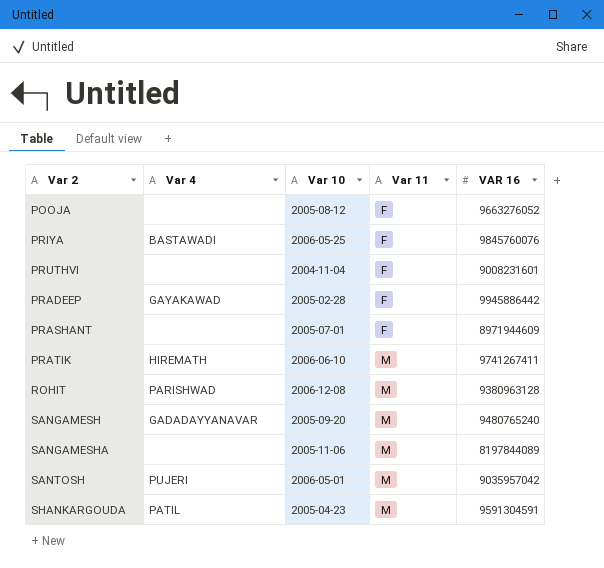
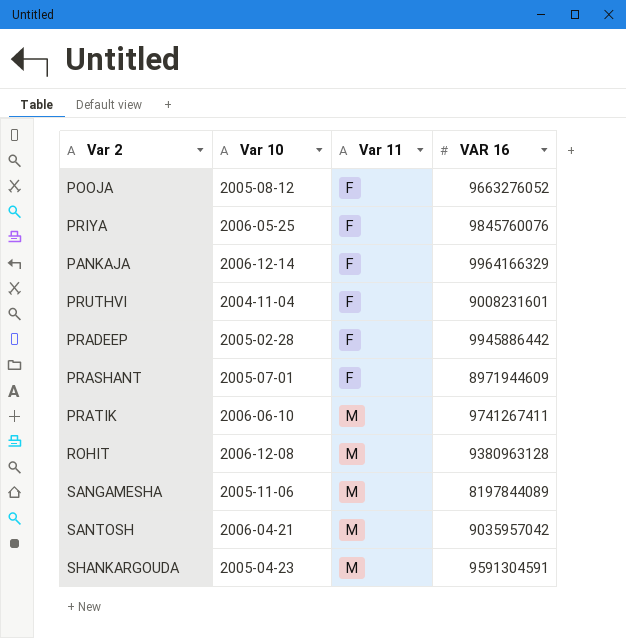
column Var 4 | position: 2 -> none
row SANGAMESH: GADADAYYANAVAR | 2005-09-20 | M | 9480765240 -> none
row PANKAJA: none -> 2006-12-14 | F | 9964166329
SANTOSH | Var 10: 2006-05-01 -> 2006-04-21

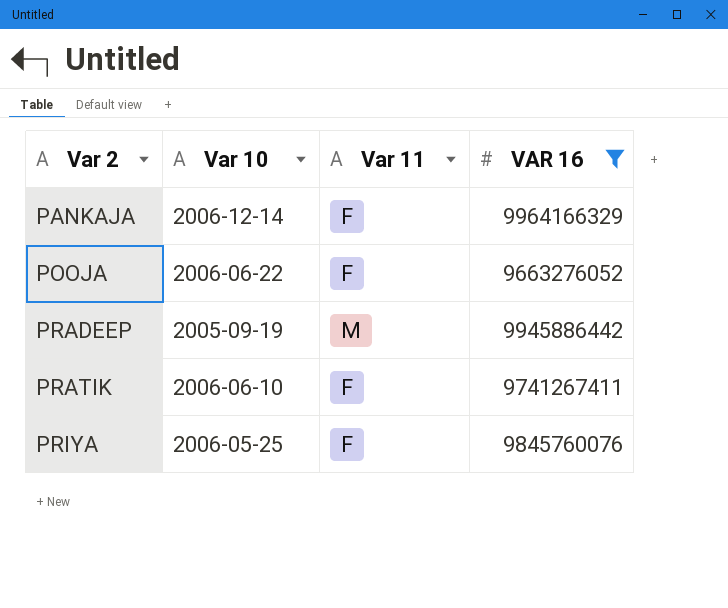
filter: none -> VAR 16 >= 9663276052
row order: Var 11 ascending -> Var 2 ascending
POOJA | Var 10: 2005-08-12 -> 2006-06-22
PRADEEP | Var 10: 2005-02-28 -> 2005-09-19
PRADEEP | Var 11: F -> M
PRATIK | Var 11: M -> F

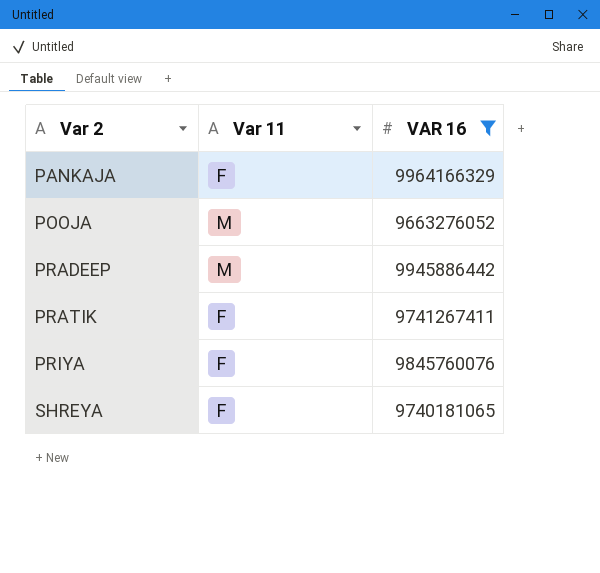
column Var 10 | position: 2 -> none
POOJA | Var 11: F -> M
row SHREYA: none -> F | 9740181065

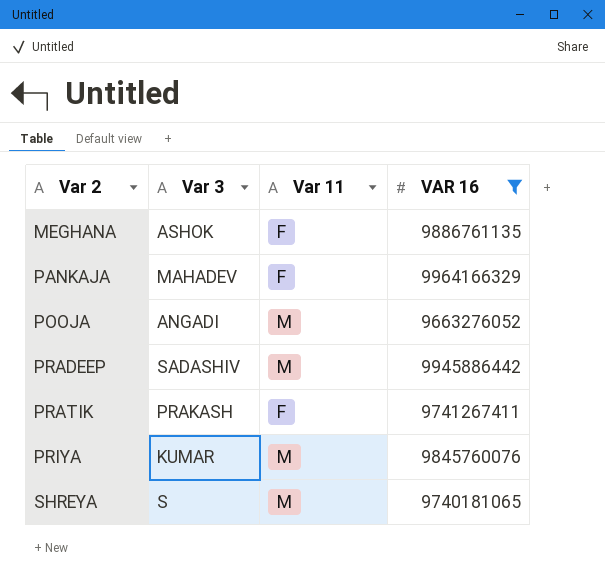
column Var 3 | position: none -> 2
row MEGHANA: none -> ASHOK | F | 9886761135
PRIYA | Var 11: F -> M
SHREYA | Var 11: F -> M

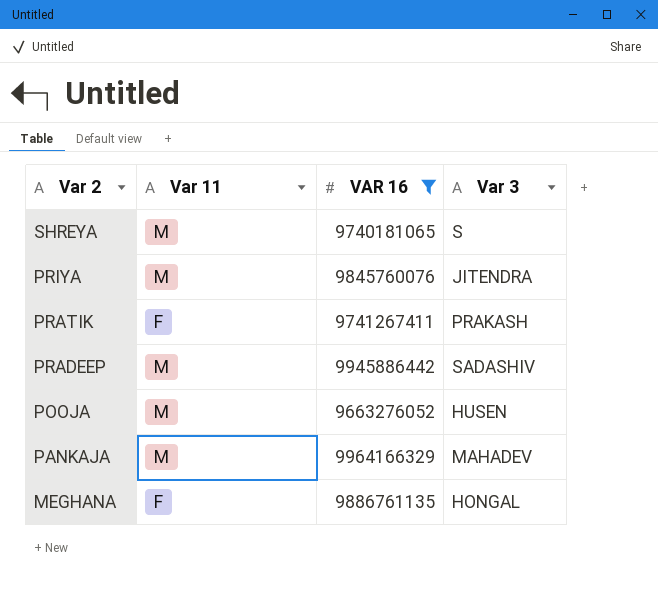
row order: Var 2 ascending -> Var 2 descending
column Var 3 | position: 2 -> 4
PRIYA | Var 3: KUMAR -> JITENDRA
POOJA | Var 3: ANGADI -> HUSEN
PANKAJA | Var 11: F -> M
MEGHANA | Var 3: ASHOK -> HONGAL

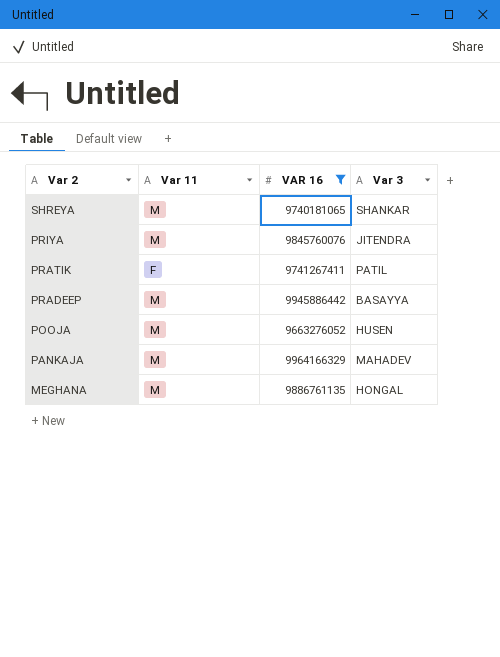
SHREYA | Var 3: S -> SHANKAR
PRATIK | Var 3: PRAKASH -> PATIL
PRADEEP | Var 3: SADASHIV -> BASAYYA
MEGHANA | Var 11: F -> M

